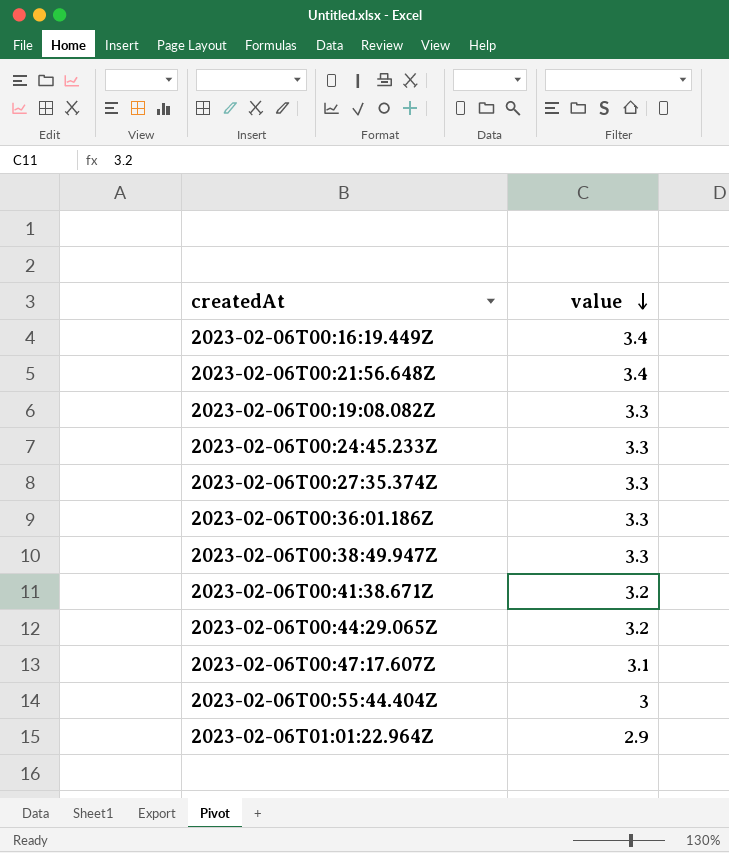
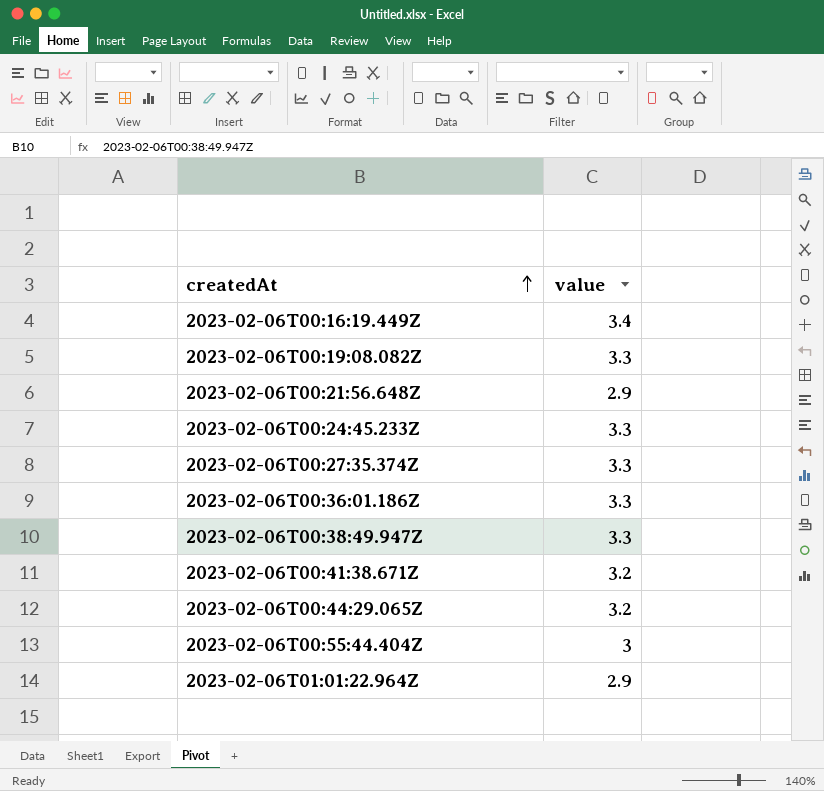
row order: value descending -> createdAt ascending
row 2023-02-06T00:47:17.607Z: 3.1 -> none
2023-02-06T00:21:56.648Z | value: 3.4 -> 2.9

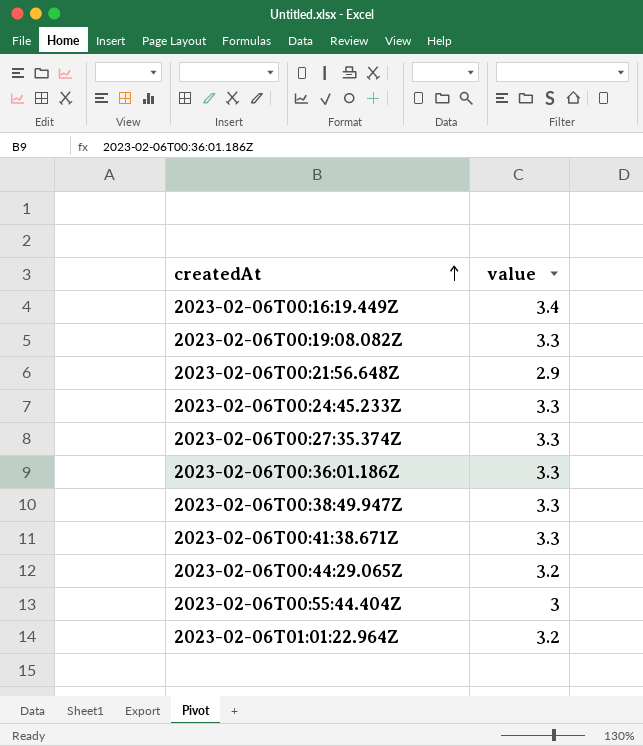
2023-02-06T00:41:38.671Z | value: 3.2 -> 3.3
2023-02-06T01:01:22.964Z | value: 2.9 -> 3.2

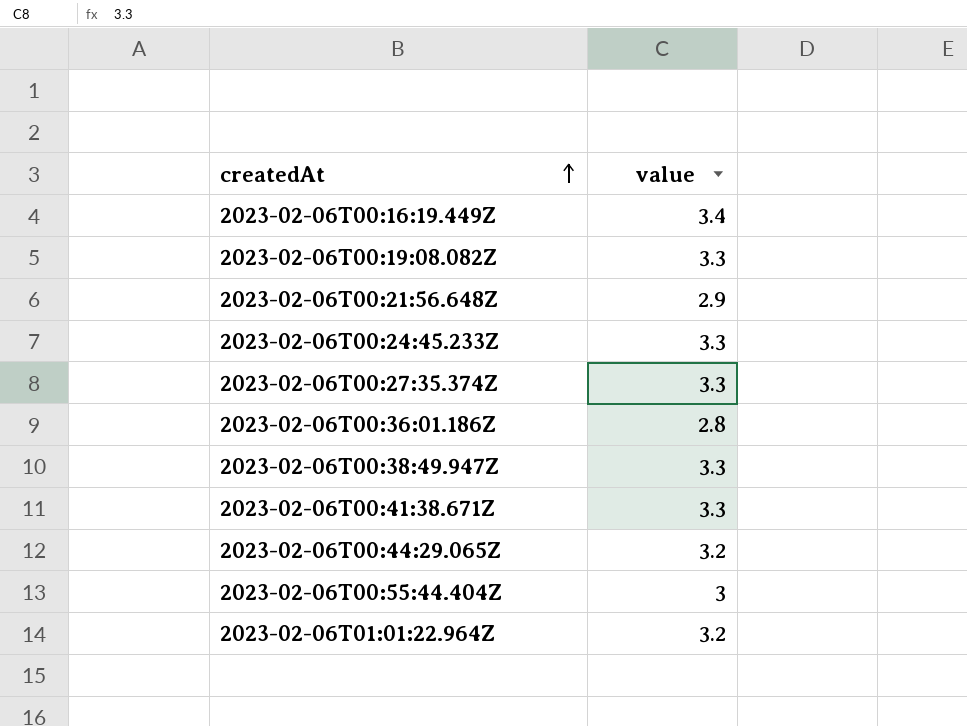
2023-02-06T00:36:01.186Z | value: 3.3 -> 2.8

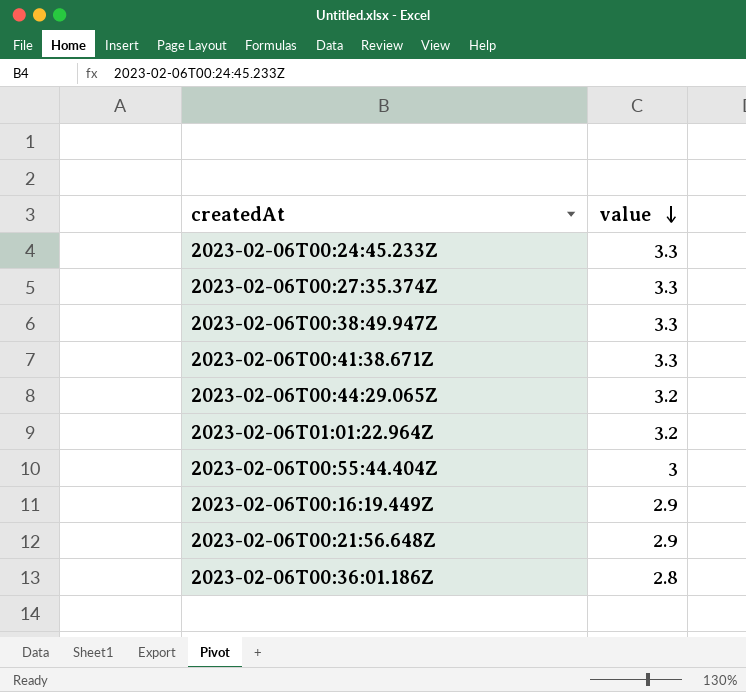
row order: createdAt ascending -> value descending
row 2023-02-06T00:19:08.082Z: 3.3 -> none
2023-02-06T00:16:19.449Z | value: 3.4 -> 2.9

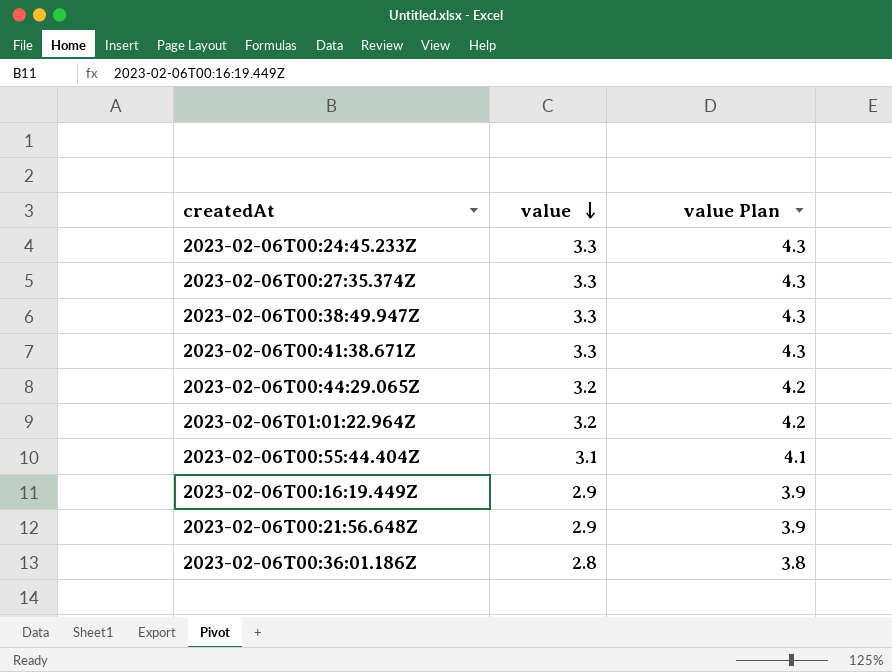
column value Plan | formula: none -> [value] + 1
2023-02-06T00:55:44.404Z | value: 3 -> 3.1

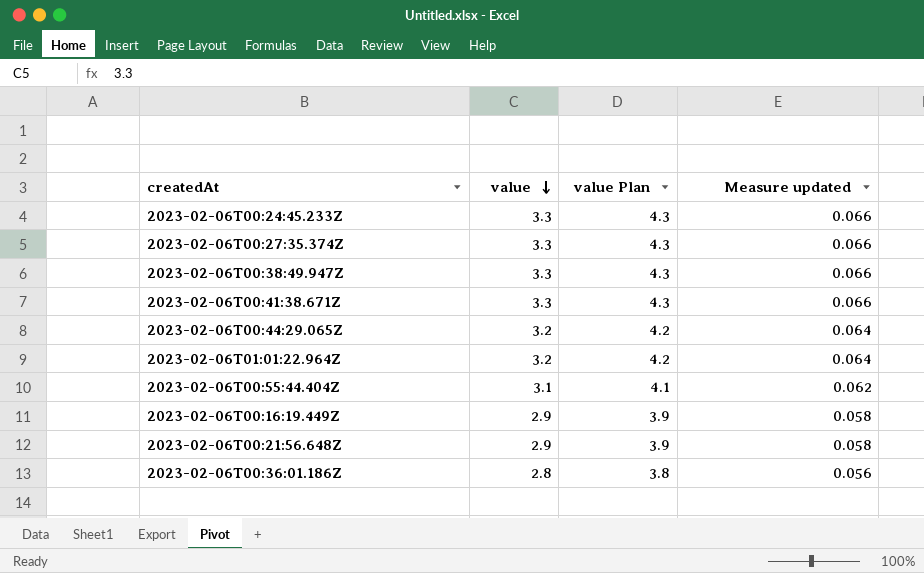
column Measure updated | formula: none -> [value] * 0.02

